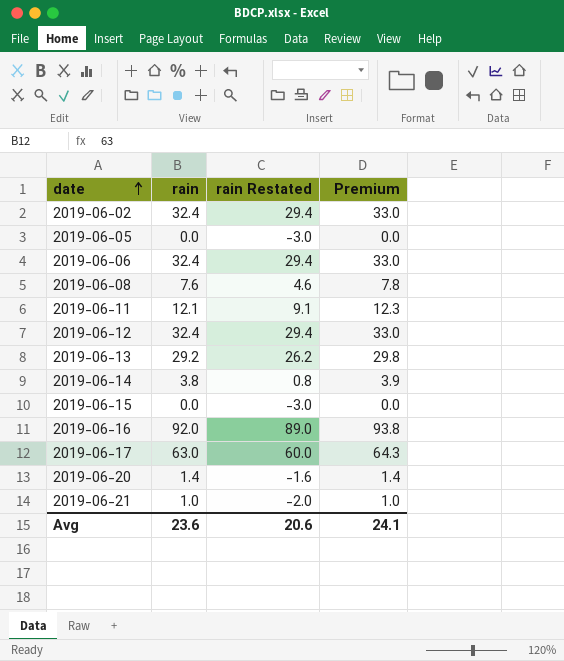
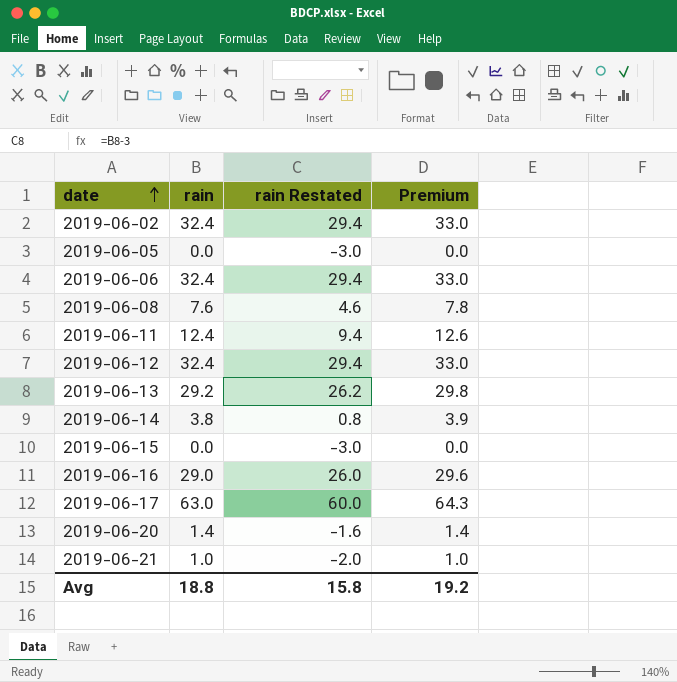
2019-06-11 | rain: 12.1 -> 12.4
2019-06-11 | rain Restated: 9.1 -> 9.4
2019-06-11 | Premium: 12.3 -> 12.6
2019-06-16 | rain: 92.0 -> 29.0
2019-06-16 | rain Restated: 89.0 -> 26.0
2019-06-16 | Premium: 93.8 -> 29.6
Avg | rain: 23.6 -> 18.8
Avg | rain Restated: 20.6 -> 15.8
Avg | Premium: 24.1 -> 19.2

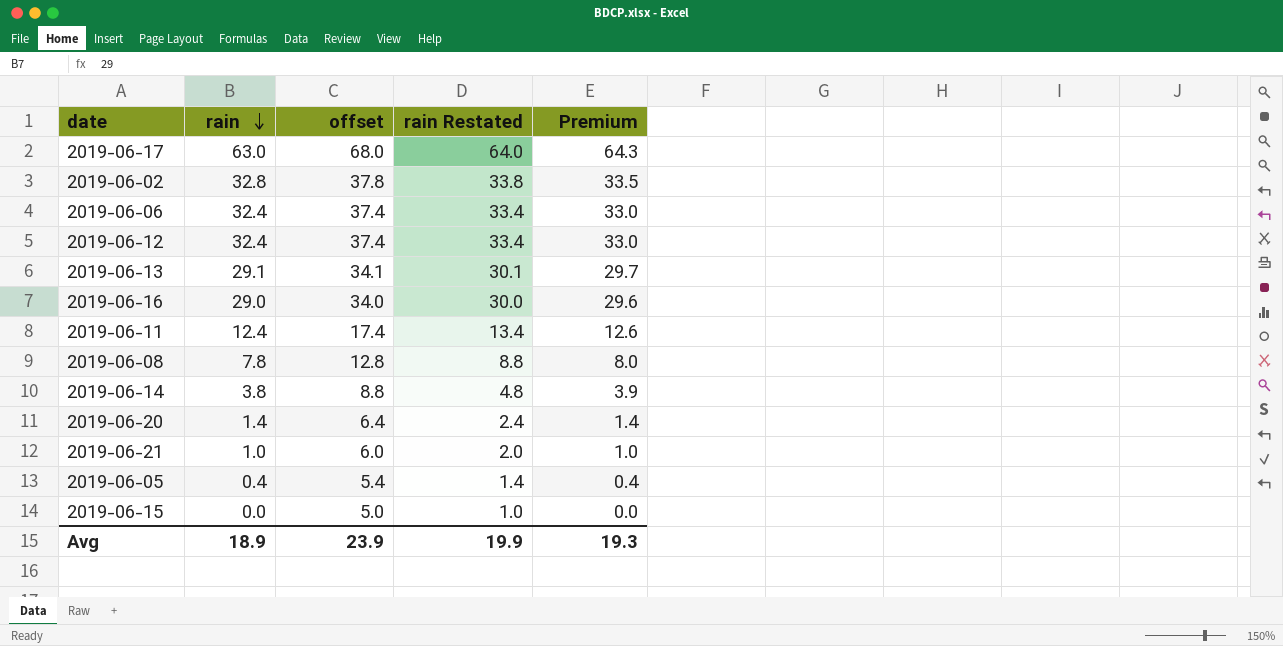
row order: date ascending -> rain descending
column offset | formula: none -> [rain] + 5
column rain Restated | formula: [rain] - 3 -> [rain] + 1
2019-06-02 | rain: 32.4 -> 32.8
2019-06-02 | Premium: 33.0 -> 33.5
2019-06-13 | rain: 29.2 -> 29.1
2019-06-13 | Premium: 29.8 -> 29.7
2019-06-08 | rain: 7.6 -> 7.8
2019-06-08 | Premium: 7.8 -> 8.0
2019-06-05 | rain: 0.0 -> 0.4
2019-06-05 | Premium: 0.0 -> 0.4
Avg | rain: 18.8 -> 18.9
Avg | rain Restated: 15.8 -> 19.9
Avg | Premium: 19.2 -> 19.3

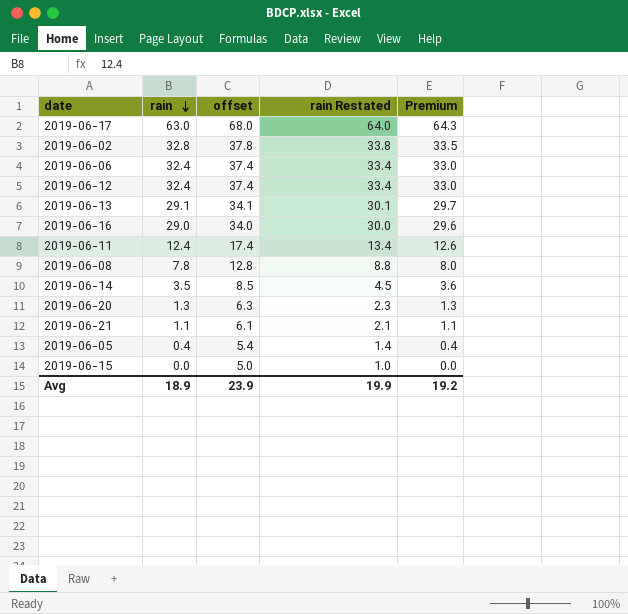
2019-06-14 | rain: 3.8 -> 3.5
2019-06-14 | offset: 8.8 -> 8.5
2019-06-14 | rain Restated: 4.8 -> 4.5
2019-06-14 | Premium: 3.9 -> 3.6
2019-06-20 | rain: 1.4 -> 1.3
2019-06-20 | offset: 6.4 -> 6.3
2019-06-20 | rain Restated: 2.4 -> 2.3
2019-06-20 | Premium: 1.4 -> 1.3
2019-06-21 | rain: 1.0 -> 1.1
2019-06-21 | offset: 6.0 -> 6.1
2019-06-21 | rain Restated: 2.0 -> 2.1
2019-06-21 | Premium: 1.0 -> 1.1
Avg | Premium: 19.3 -> 19.2

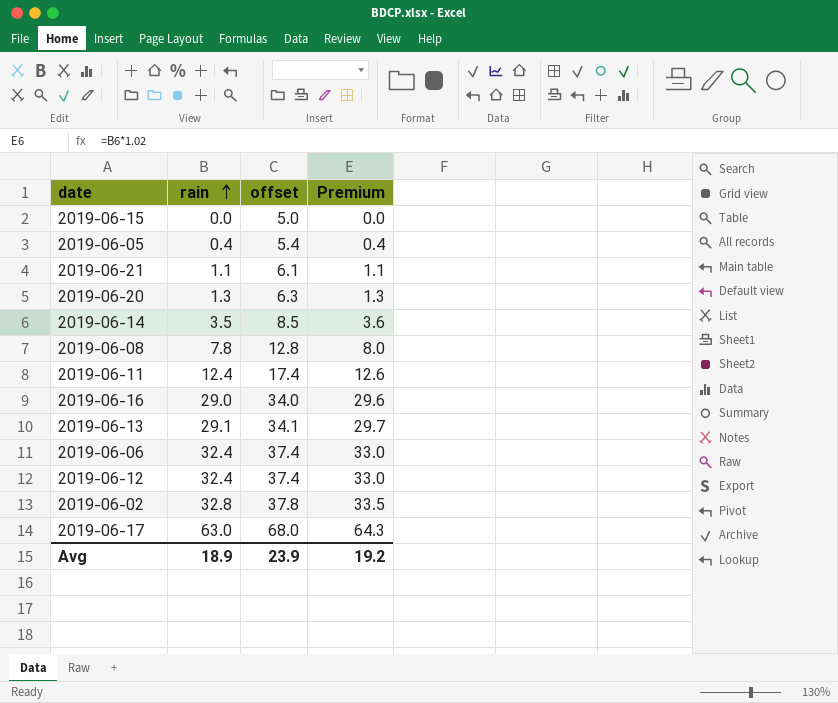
row order: rain descending -> rain ascending
column rain Restated | formula: [rain] + 1 -> none

